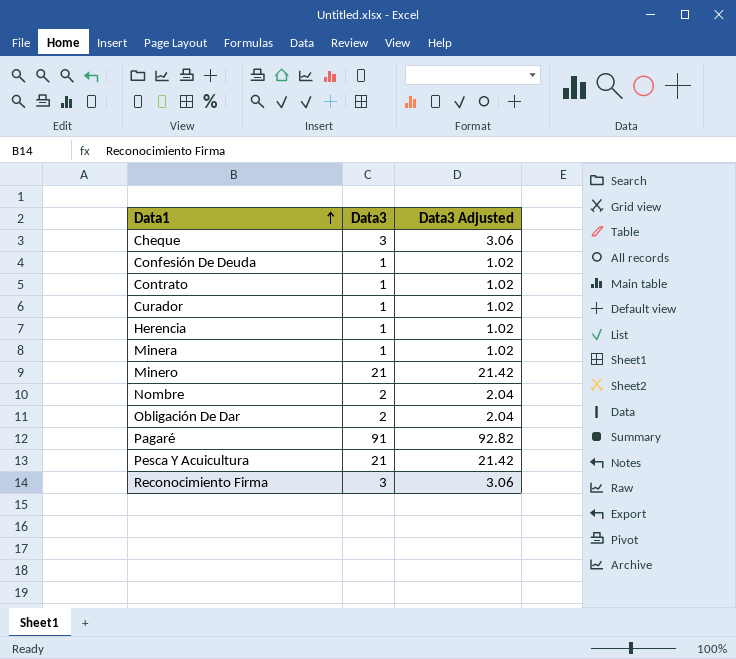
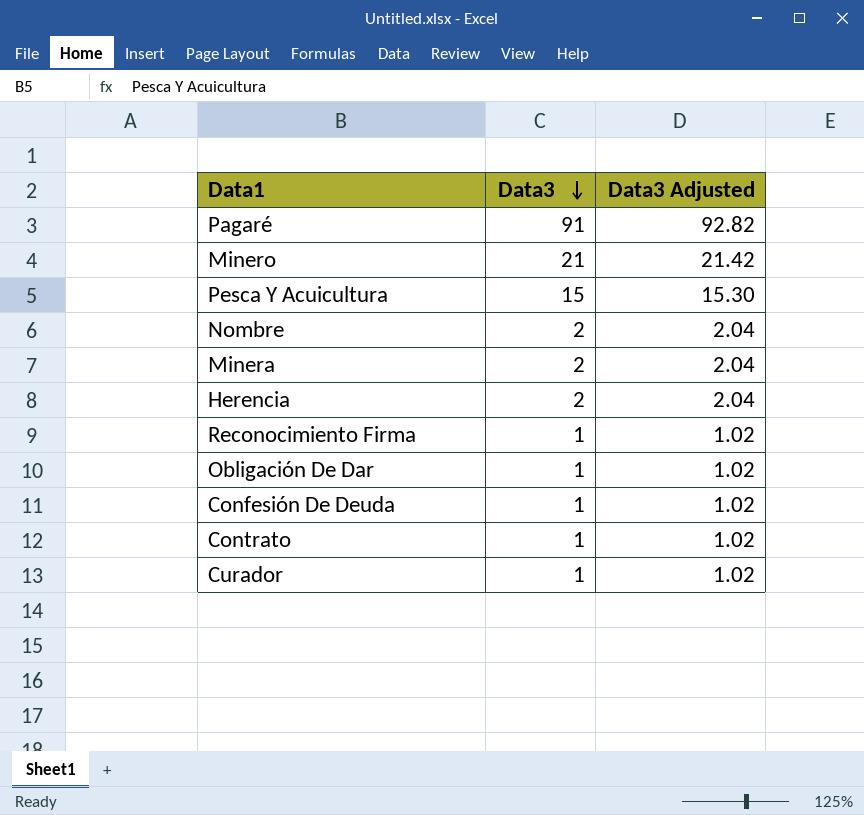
row order: Data1 ascending -> Data3 descending
row Cheque: 3 | 3.06 -> none
Pesca Y Acuicultura | Data3: 21 -> 15
Pesca Y Acuicultura | Data3 Adjusted: 21.42 -> 15.30
Minera | Data3: 1 -> 2
Minera | Data3 Adjusted: 1.02 -> 2.04
Herencia | Data3: 1 -> 2
Herencia | Data3 Adjusted: 1.02 -> 2.04
Reconocimiento Firma | Data3: 3 -> 1
Reconocimiento Firma | Data3 Adjusted: 3.06 -> 1.02
Obligación De Dar | Data3: 2 -> 1
Obligación De Dar | Data3 Adjusted: 2.04 -> 1.02

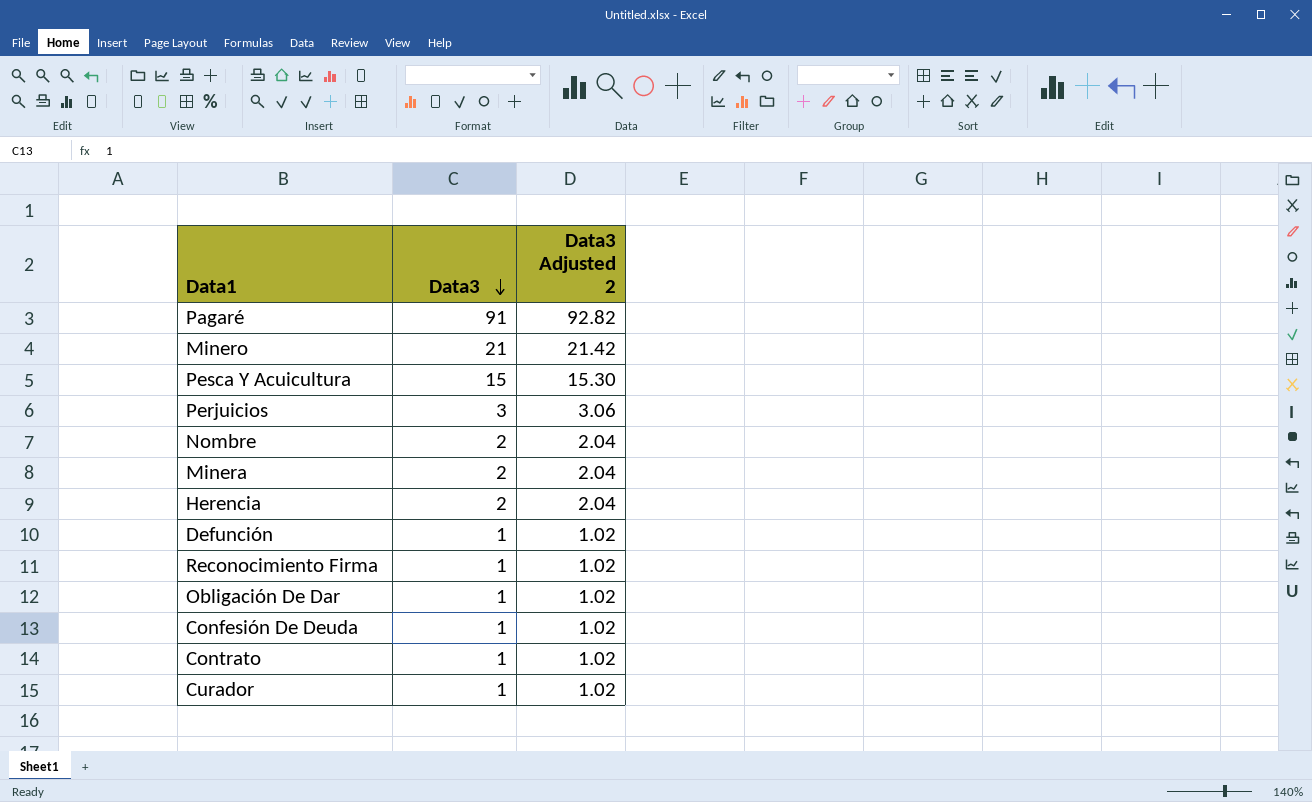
column name: Data3 Adjusted -> Data3 Adjusted 2
row Perjuicios: none -> 3 | 3.06
row Defunción: none -> 1 | 1.02

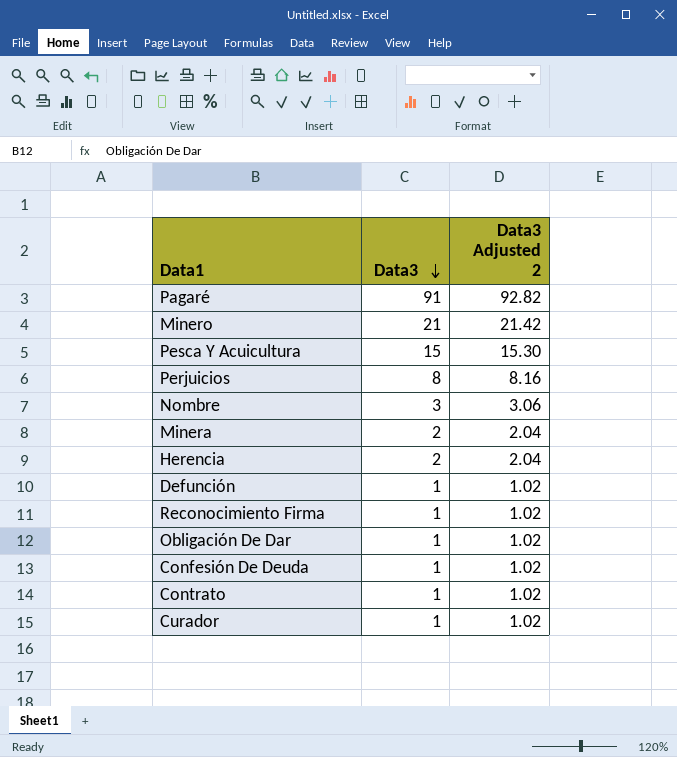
Perjuicios | Data3: 3 -> 8
Perjuicios | Data3 Adjusted 2: 3.06 -> 8.16
Nombre | Data3: 2 -> 3
Nombre | Data3 Adjusted 2: 2.04 -> 3.06

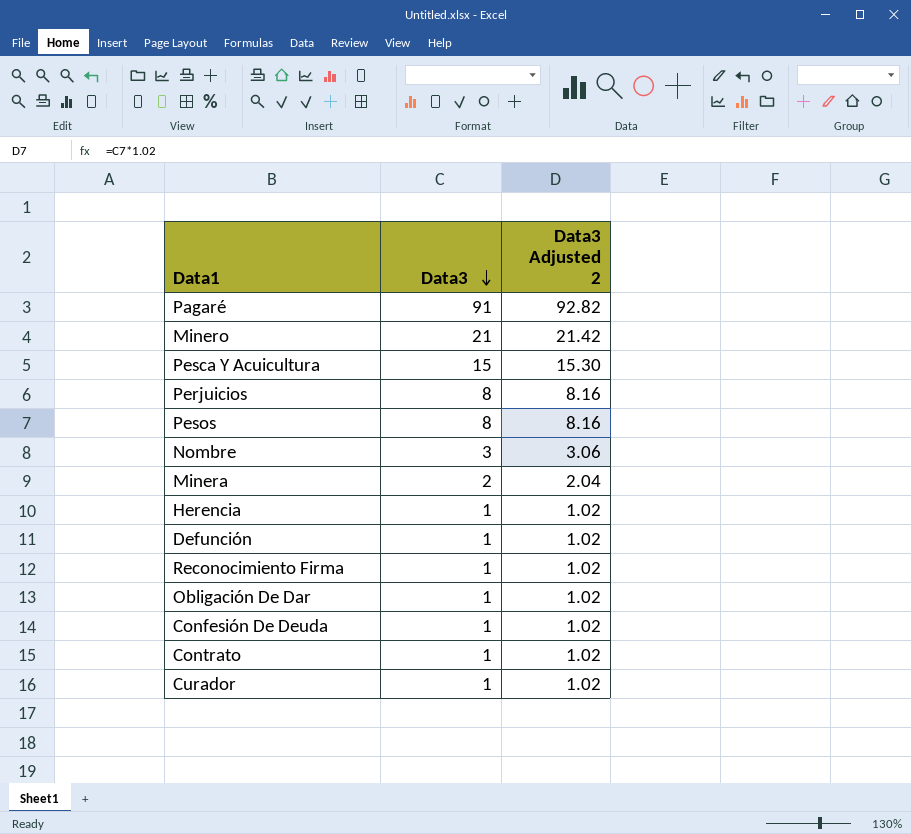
row Pesos: none -> 8 | 8.16
Herencia | Data3: 2 -> 1
Herencia | Data3 Adjusted 2: 2.04 -> 1.02

